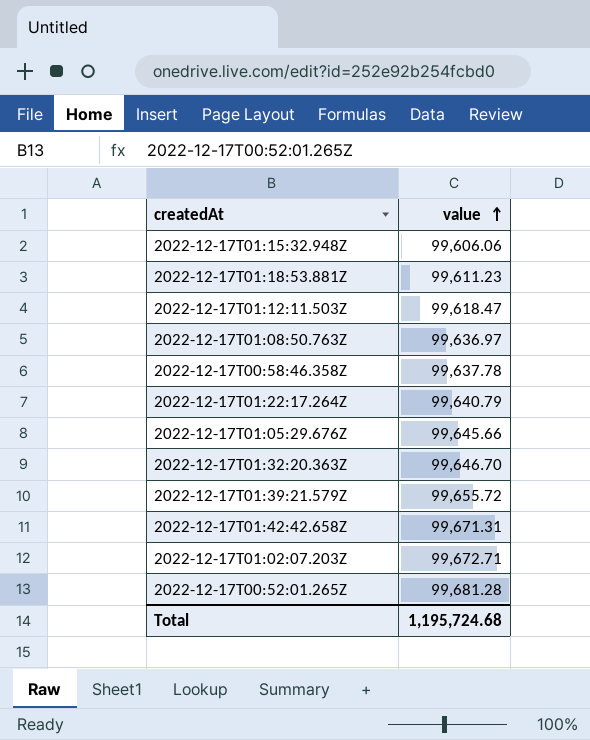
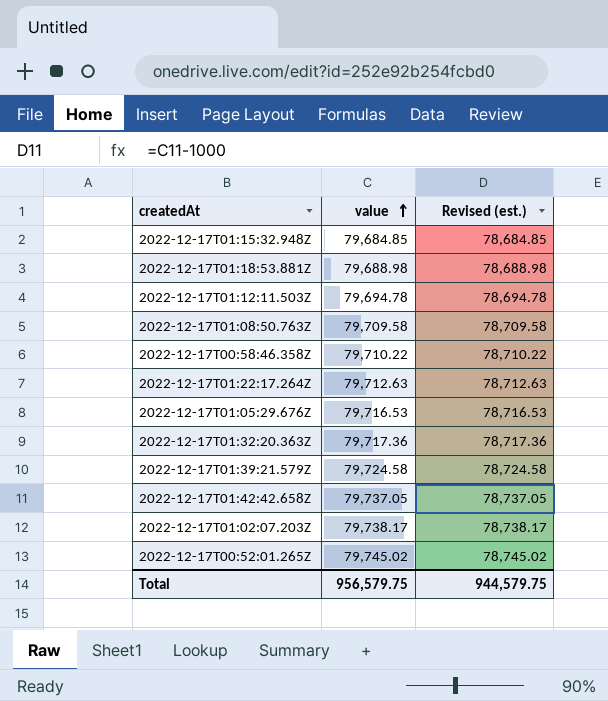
column Revised (est.) | formula: none -> [value] - 1000
2022-12-17T01:15:32.948Z | value: 99,606.06 -> 79,684.85
2022-12-17T01:18:53.881Z | value: 99,611.23 -> 79,688.98
2022-12-17T01:12:11.503Z | value: 99,618.47 -> 79,694.78
2022-12-17T01:08:50.763Z | value: 99,636.97 -> 79,709.58
2022-12-17T00:58:46.358Z | value: 99,637.78 -> 79,710.22
2022-12-17T01:22:17.264Z | value: 99,640.79 -> 79,712.63
2022-12-17T01:05:29.676Z | value: 99,645.66 -> 79,716.53
2022-12-17T01:32:20.363Z | value: 99,646.70 -> 79,717.36
2022-12-17T01:39:21.579Z | value: 99,655.72 -> 79,724.58
2022-12-17T01:42:42.658Z | value: 99,671.31 -> 79,737.05
2022-12-17T01:02:07.203Z | value: 99,672.71 -> 79,738.17
2022-12-17T00:52:01.265Z | value: 99,681.28 -> 79,745.02
Total | value: 1,195,724.68 -> 956,579.75

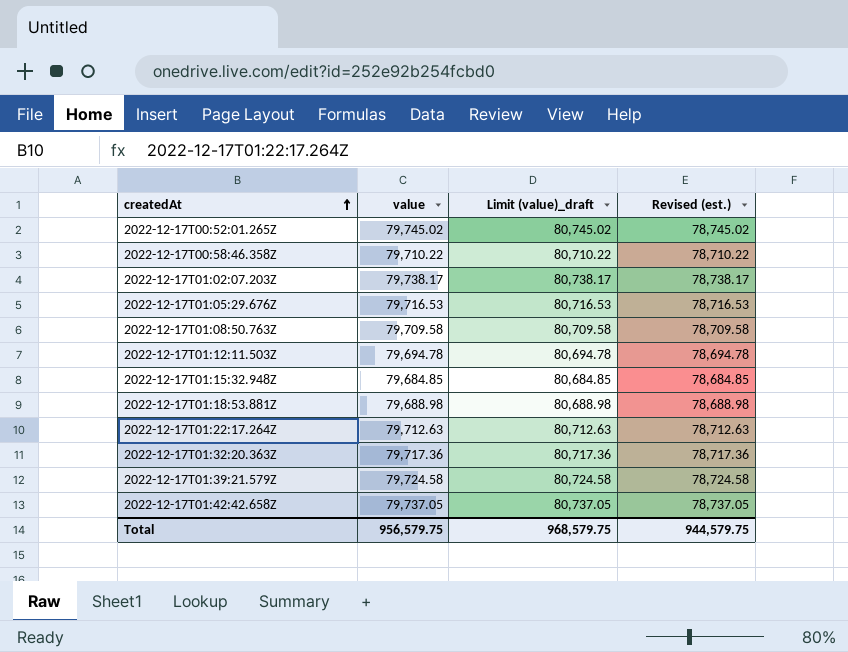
row order: value ascending -> createdAt ascending
column Limit (value)_draft | formula: none -> [value] + 1000

